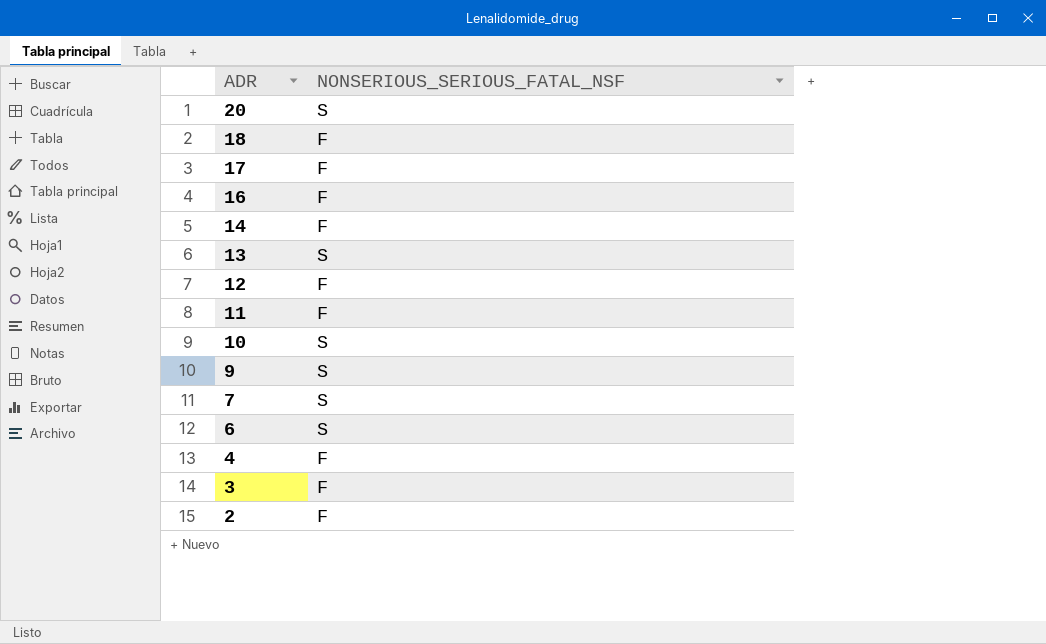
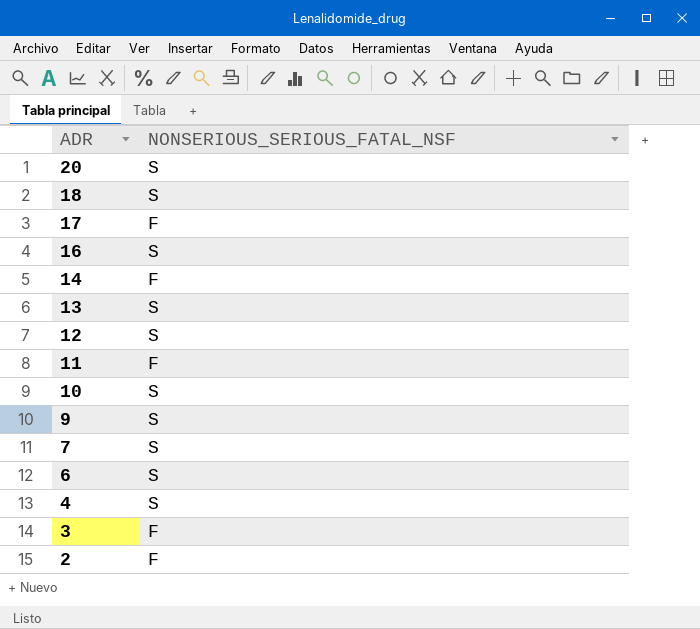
18 | NONSERIOUS_SERIOUS_FATAL_NSF: F -> S
16 | NONSERIOUS_SERIOUS_FATAL_NSF: F -> S
12 | NONSERIOUS_SERIOUS_FATAL_NSF: F -> S
4 | NONSERIOUS_SERIOUS_FATAL_NSF: F -> S

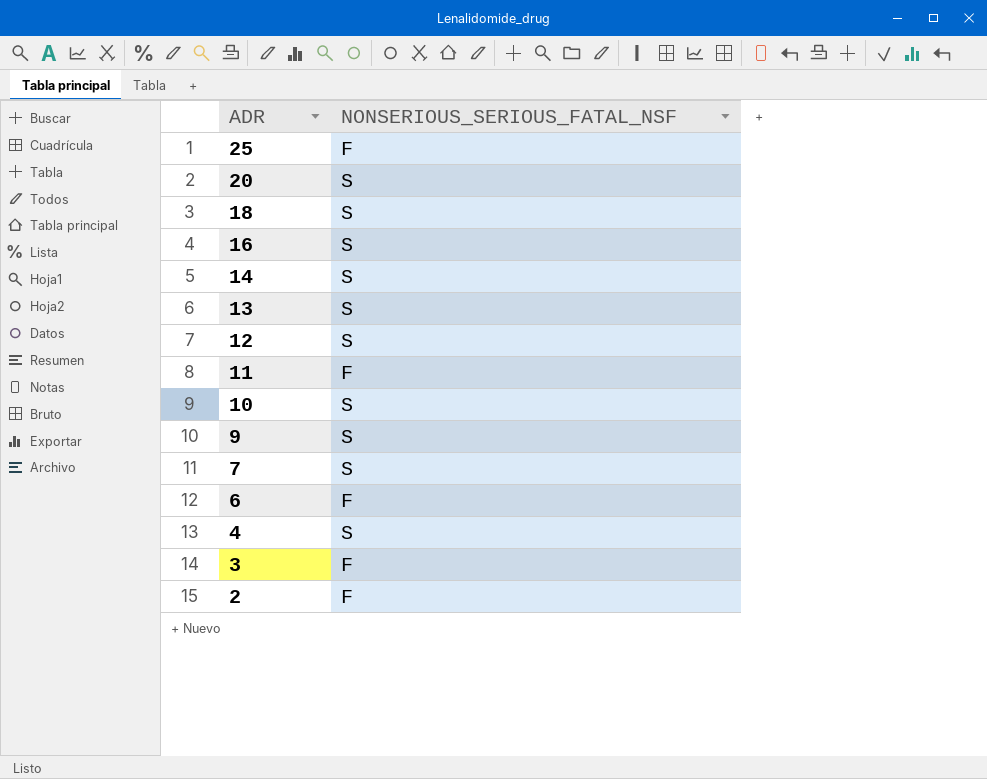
row 17: F -> none
row 25: none -> F
14 | NONSERIOUS_SERIOUS_FATAL_NSF: F -> S
6 | NONSERIOUS_SERIOUS_FATAL_NSF: S -> F

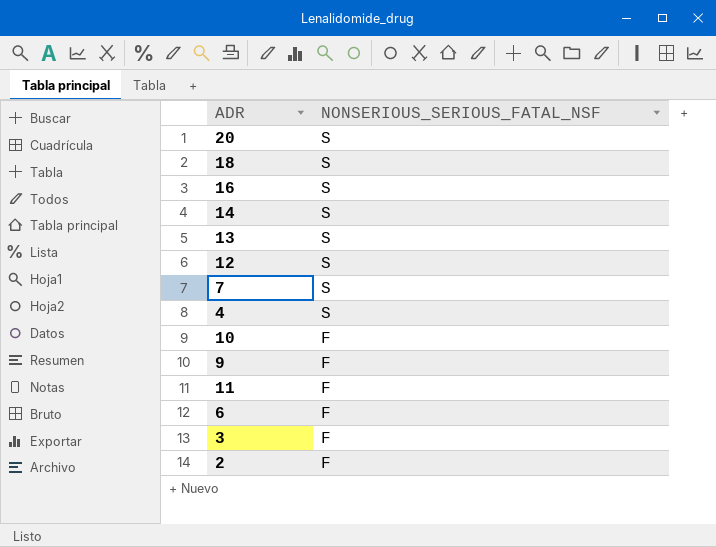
row order: ADR descending -> NONSERIOUS_SERIOUS_FATAL_NSF descending
row 25: F -> none
10 | NONSERIOUS_SERIOUS_FATAL_NSF: S -> F
9 | NONSERIOUS_SERIOUS_FATAL_NSF: S -> F

